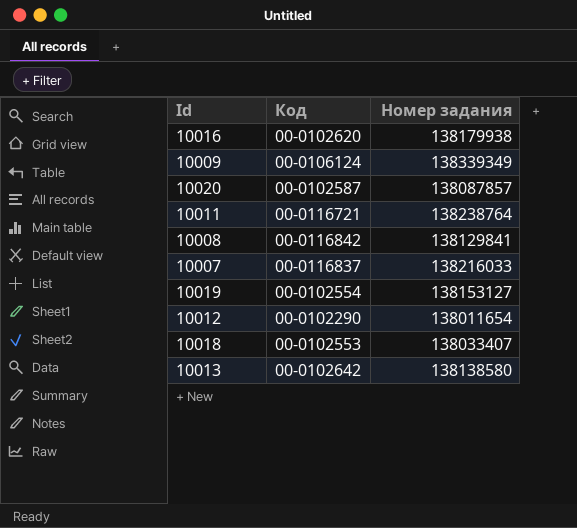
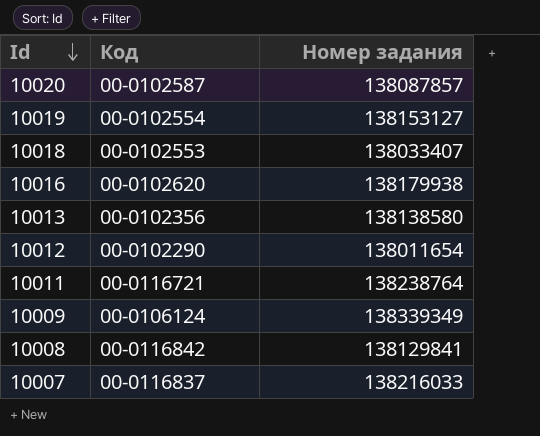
row order: none -> Id descending
10013 | Код: 00-0102642 -> 00-0102356

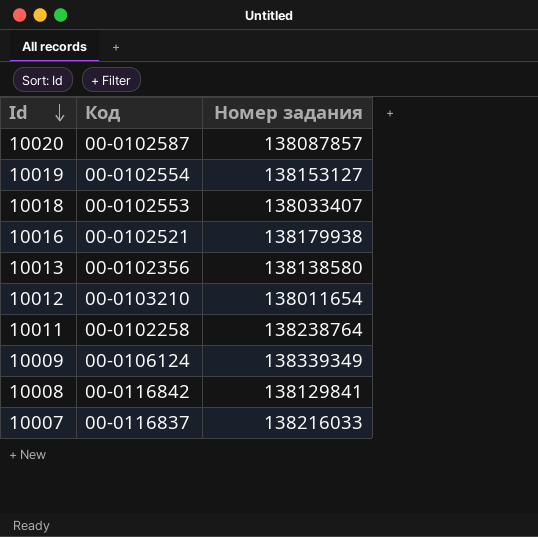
10016 | Код: 00-0102620 -> 00-0102521
10012 | Код: 00-0102290 -> 00-0103210
10011 | Код: 00-0116721 -> 00-0102258

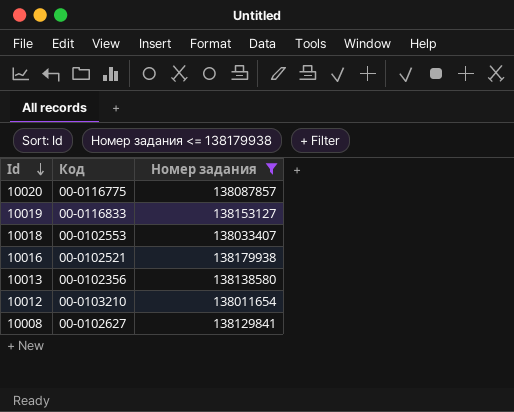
filter: none -> Номер задания <= 138179938
10020 | Код: 00-0102587 -> 00-0116775
10019 | Код: 00-0102554 -> 00-0116833
10008 | Код: 00-0116842 -> 00-0102627

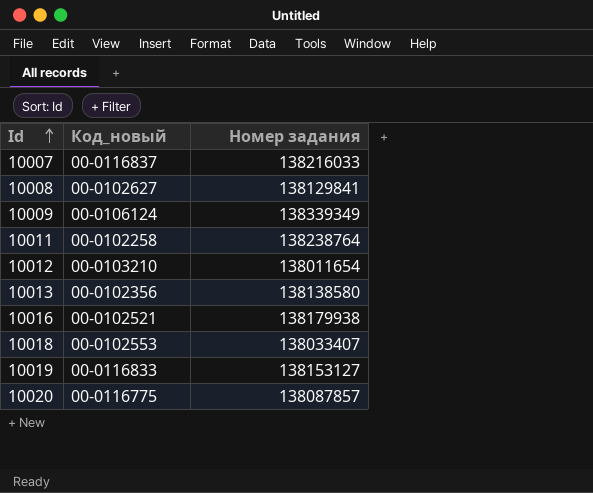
filter: Номер задания <= 138179938 -> none
row order: Id descending -> Id ascending
column name: Код -> Код_новый

